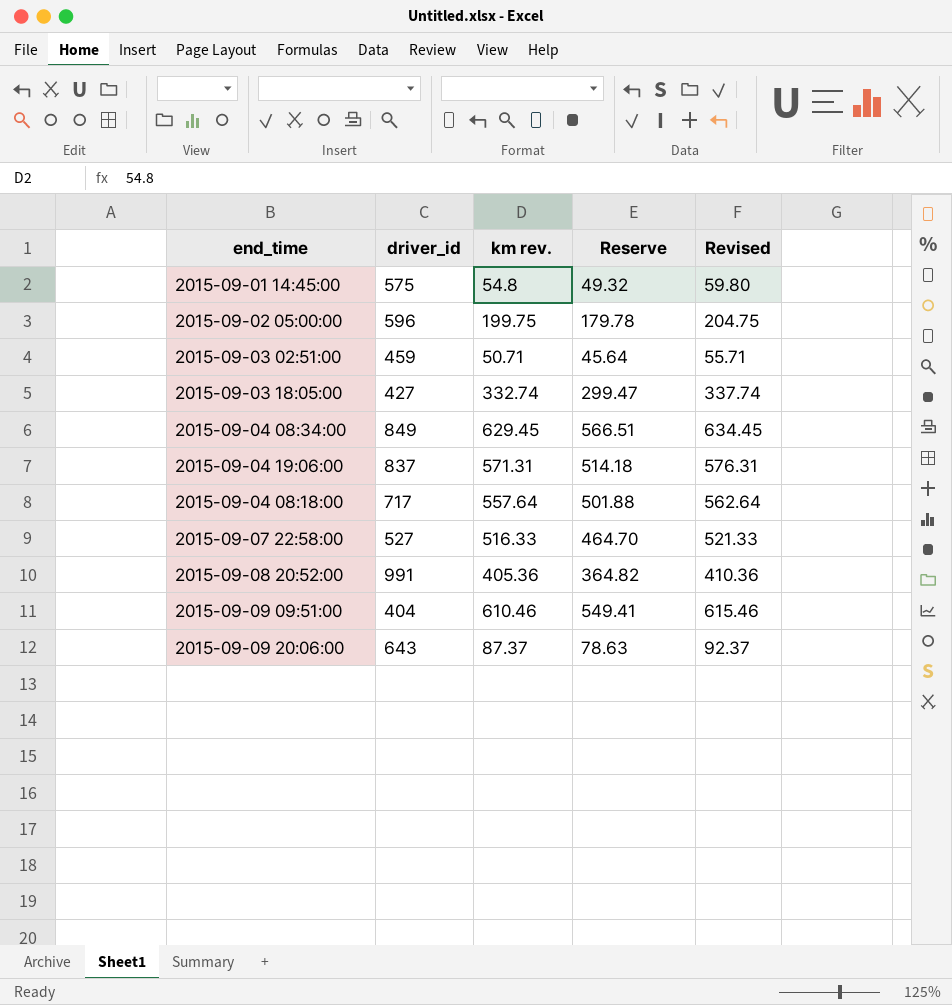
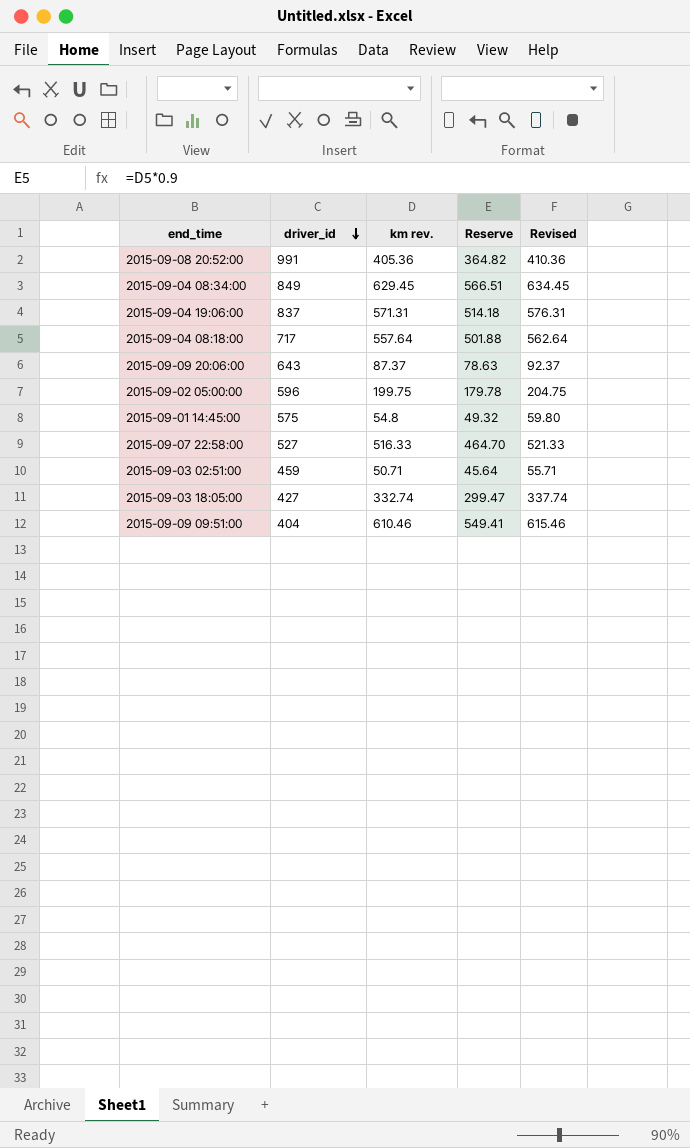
row order: none -> driver_id descending

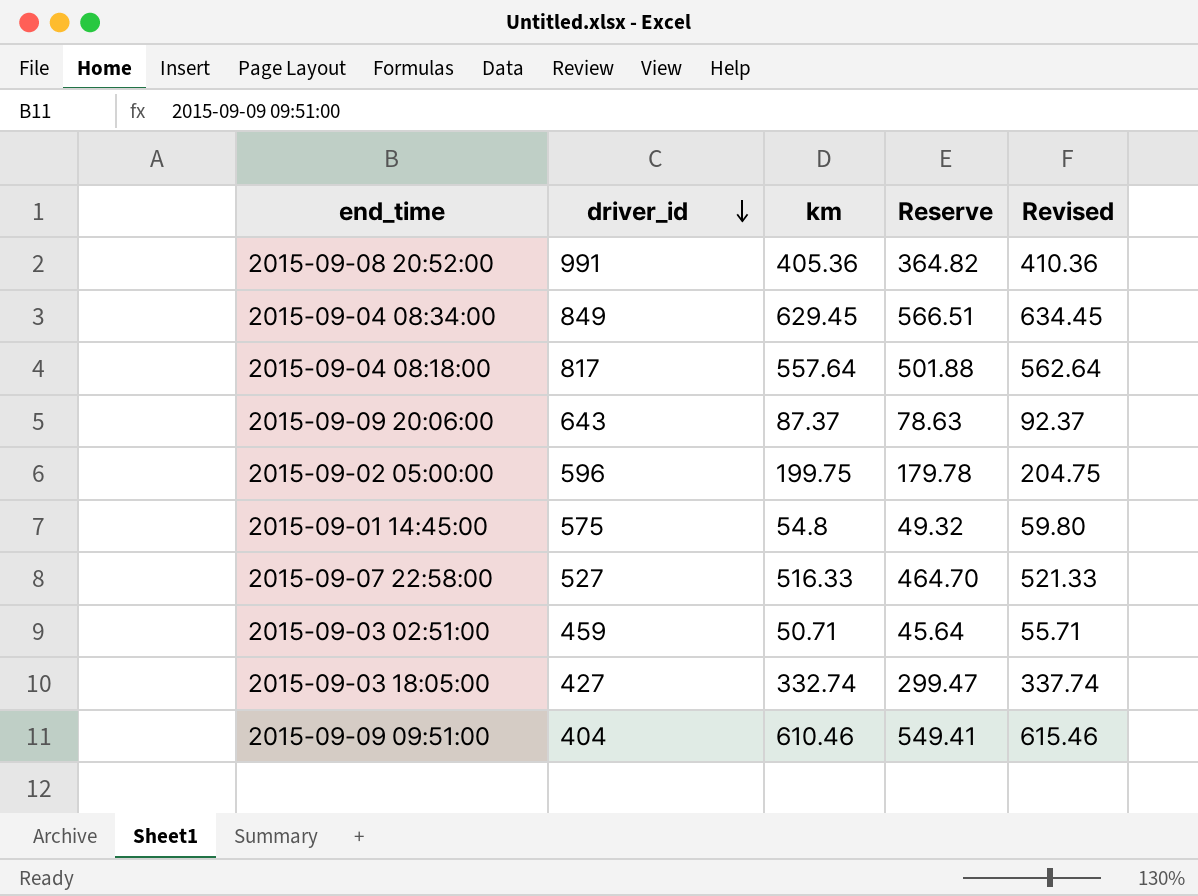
column name: km rev. -> km
row 2015-09-04 19:06:00: 837 | 571.31 | 514.18 | 576.31 -> none
2015-09-04 08:18:00 | driver_id: 717 -> 817

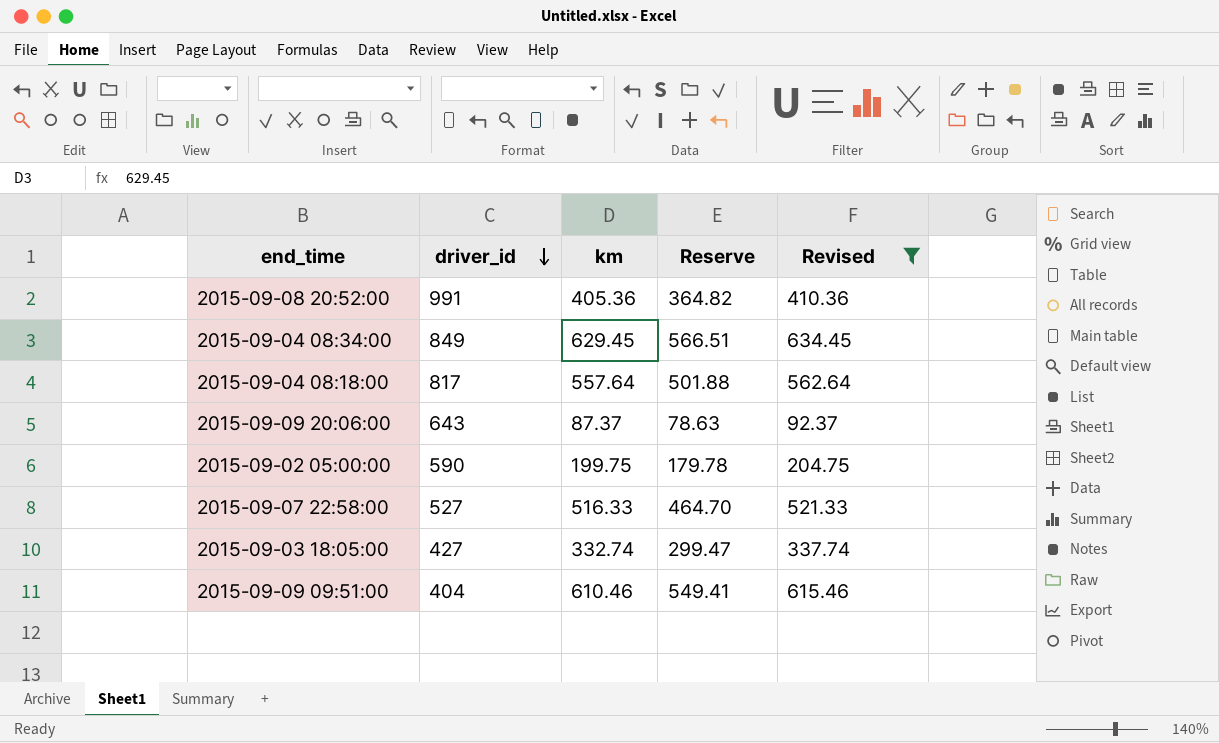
filter: none -> Revised >= 92.37
2015-09-02 05:00:00 | driver_id: 596 -> 590

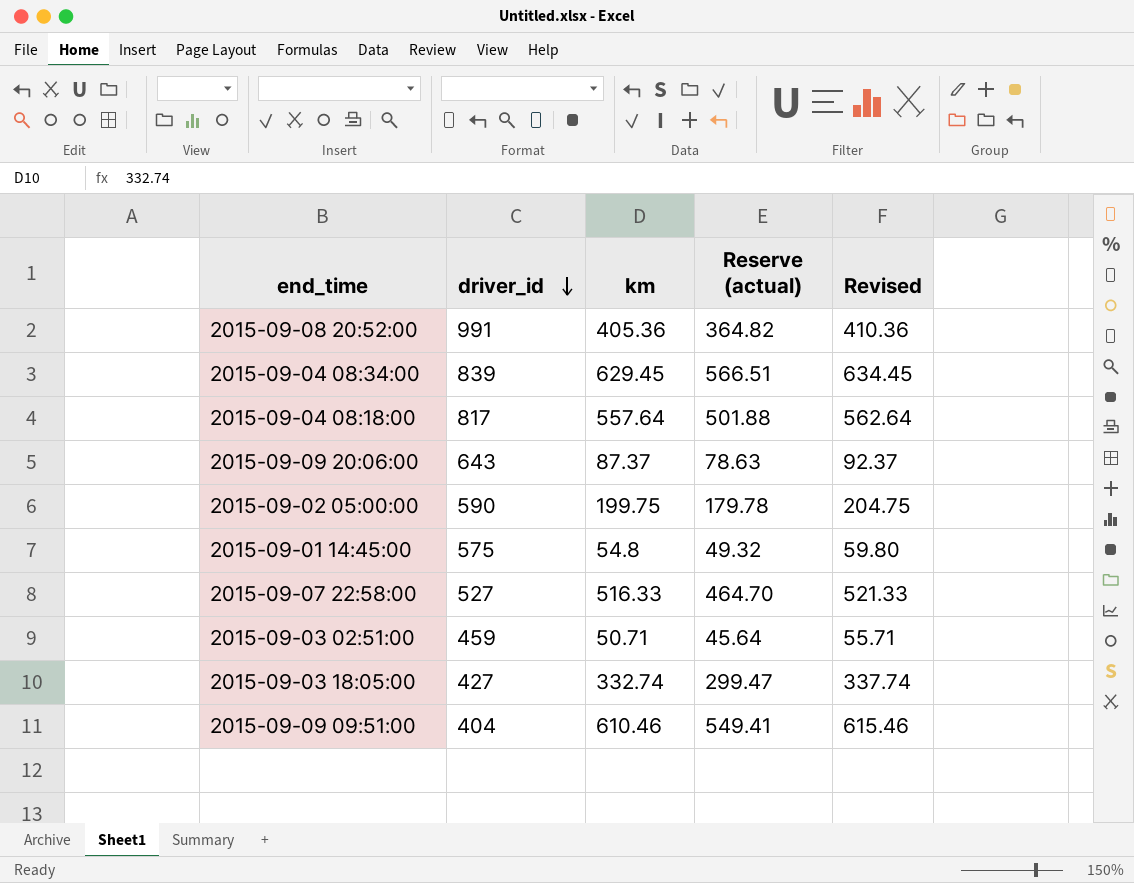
filter: Revised >= 92.37 -> none
column name: Reserve -> Reserve (actual)
2015-09-04 08:34:00 | driver_id: 849 -> 839

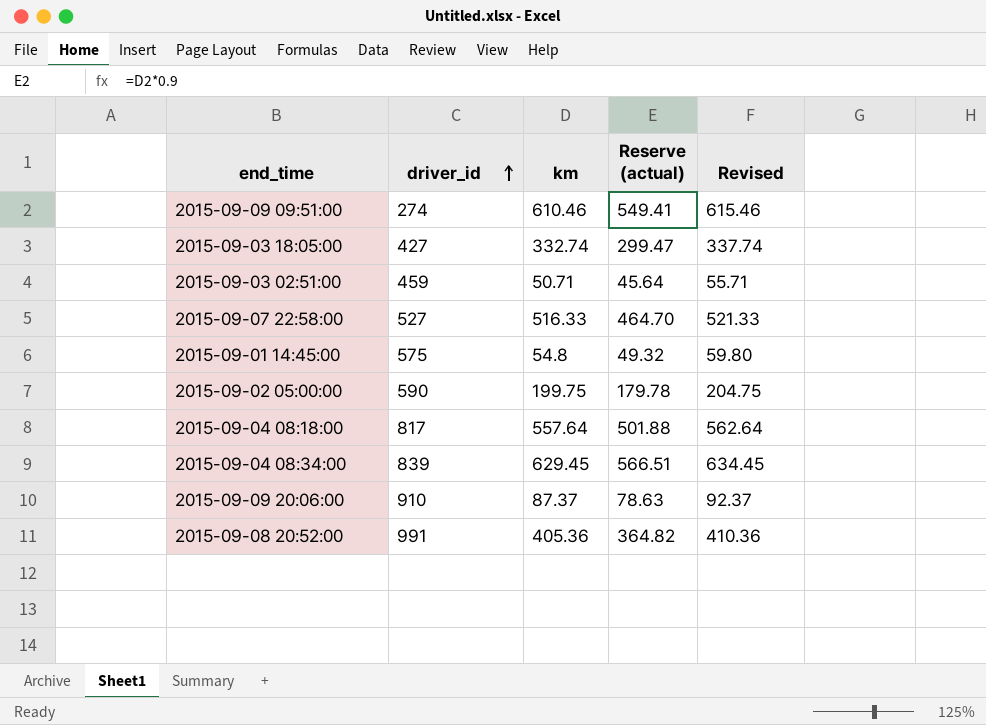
row order: driver_id descending -> driver_id ascending
2015-09-09 09:51:00 | driver_id: 404 -> 274
2015-09-09 20:06:00 | driver_id: 643 -> 910

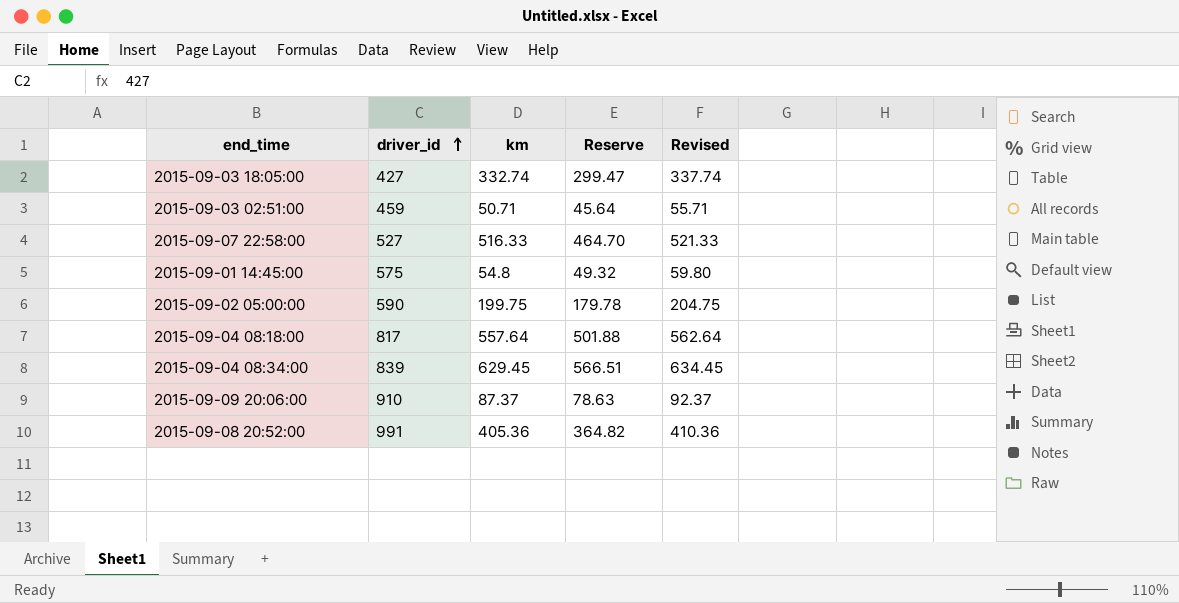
column name: Reserve (actual) -> Reserve
row 2015-09-09 09:51:00: 274 | 610.46 | 549.41 | 615.46 -> none

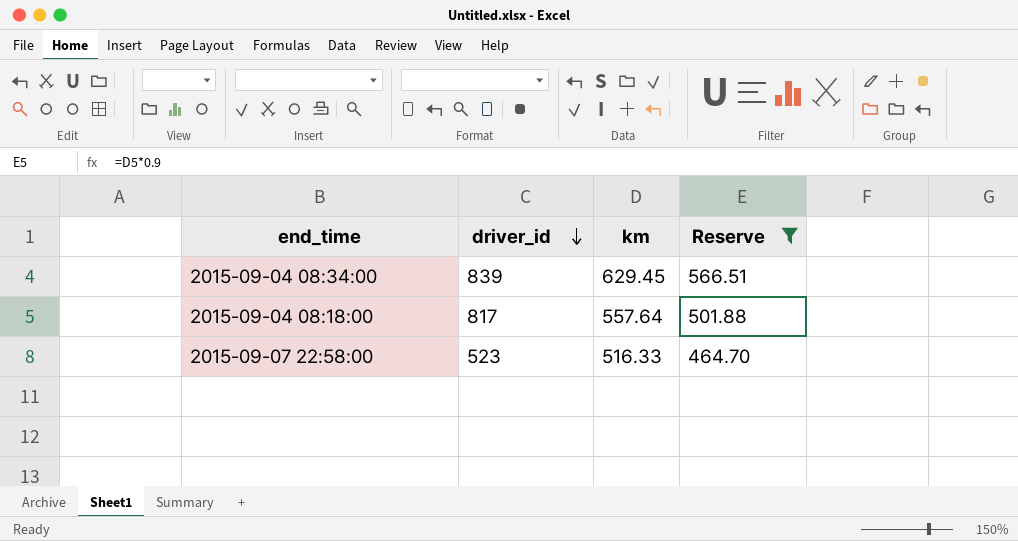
filter: none -> Reserve >= 464.70
row order: driver_id ascending -> driver_id descending
column Revised | formula: [km] + 5 -> none
2015-09-07 22:58:00 | driver_id: 527 -> 523

